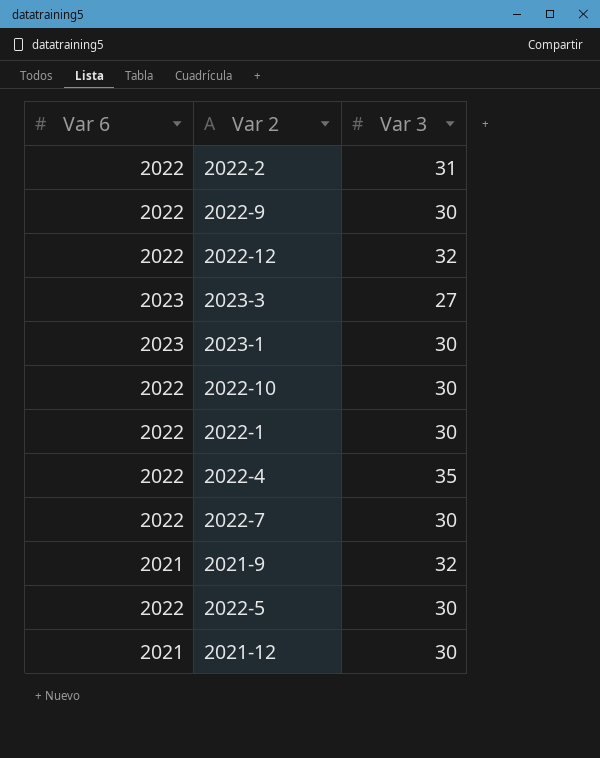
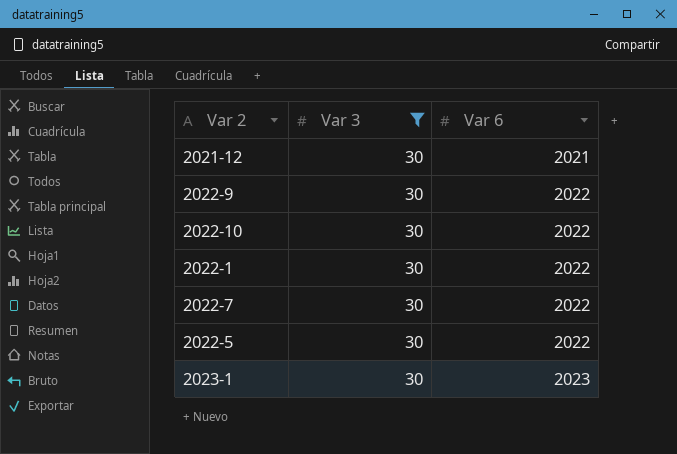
filter: none -> Var 3 = 30
row order: none -> Var 6 ascending
column Var 6 | position: 1 -> 3

